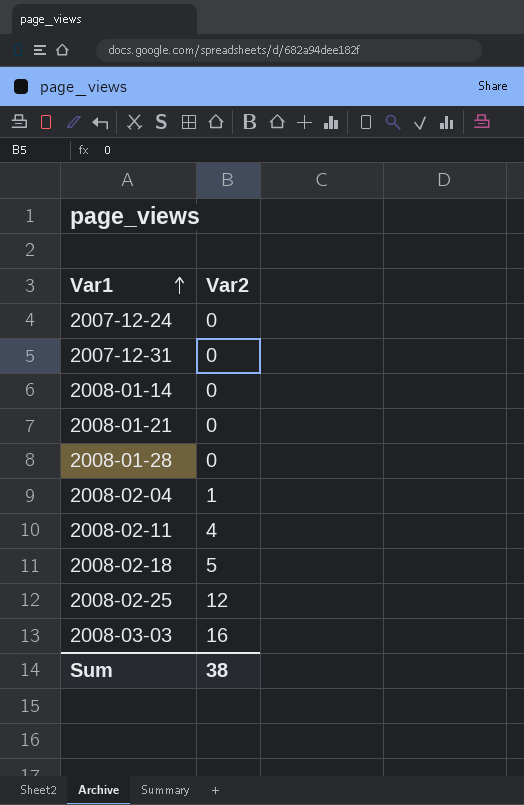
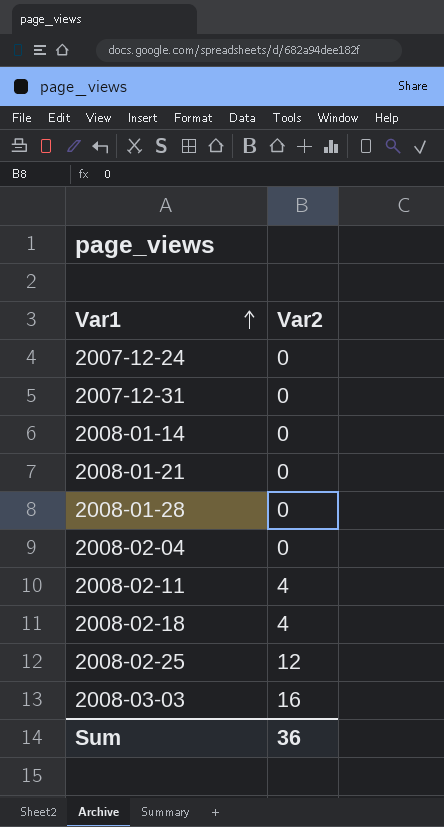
2008-02-04 | Var2: 1 -> 0
2008-02-18 | Var2: 5 -> 4
Sum | Var2: 38 -> 36

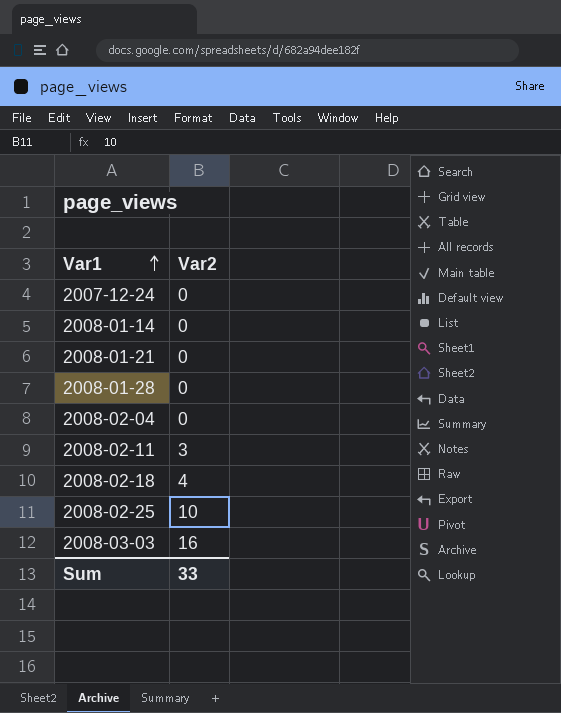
row 2007-12-31: 0 -> none
2008-02-11 | Var2: 4 -> 3
2008-02-25 | Var2: 12 -> 10
Sum | Var2: 36 -> 33

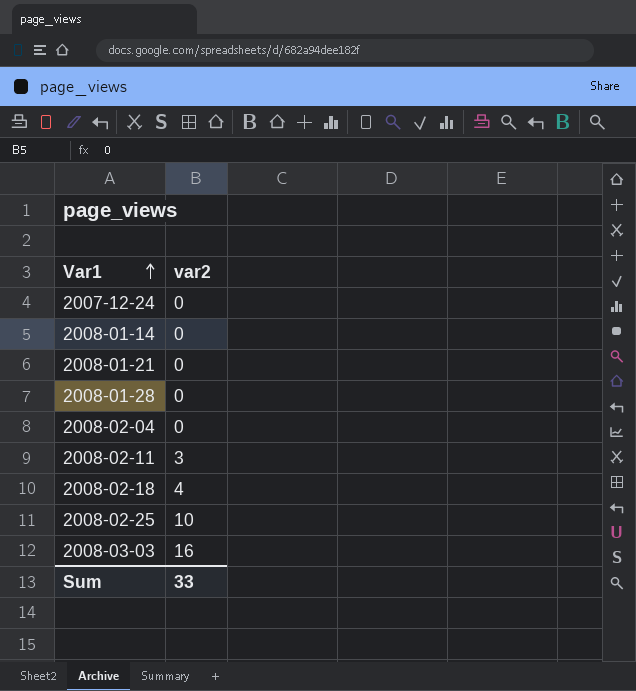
column name: Var2 -> var2

